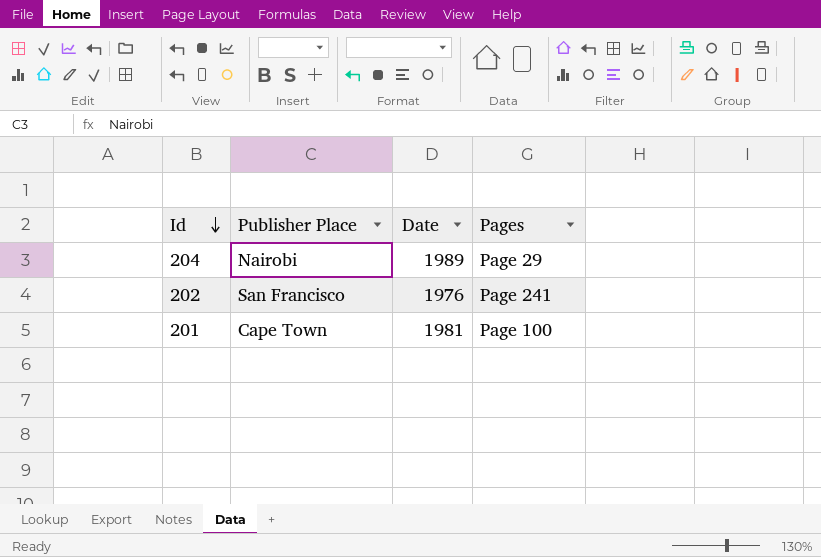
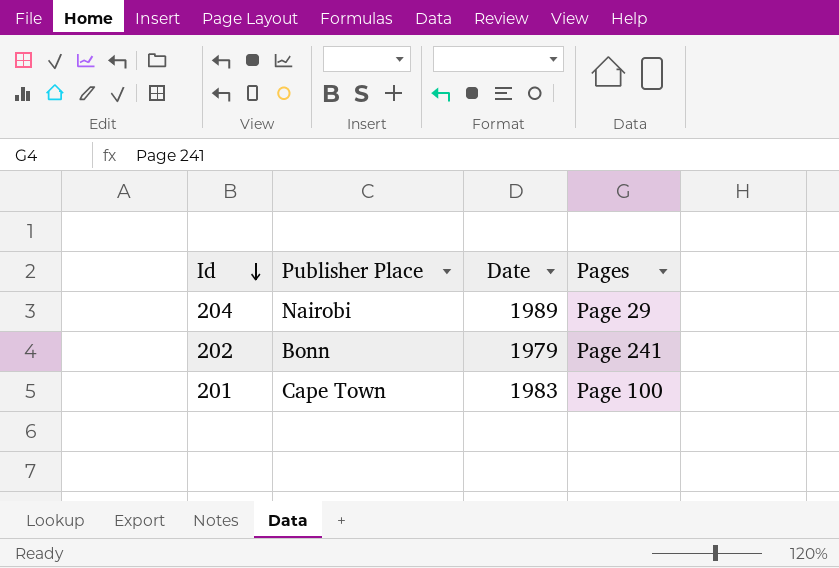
202 | Publisher Place: San Francisco -> Bonn
202 | Date: 1976 -> 1979
201 | Date: 1981 -> 1983

